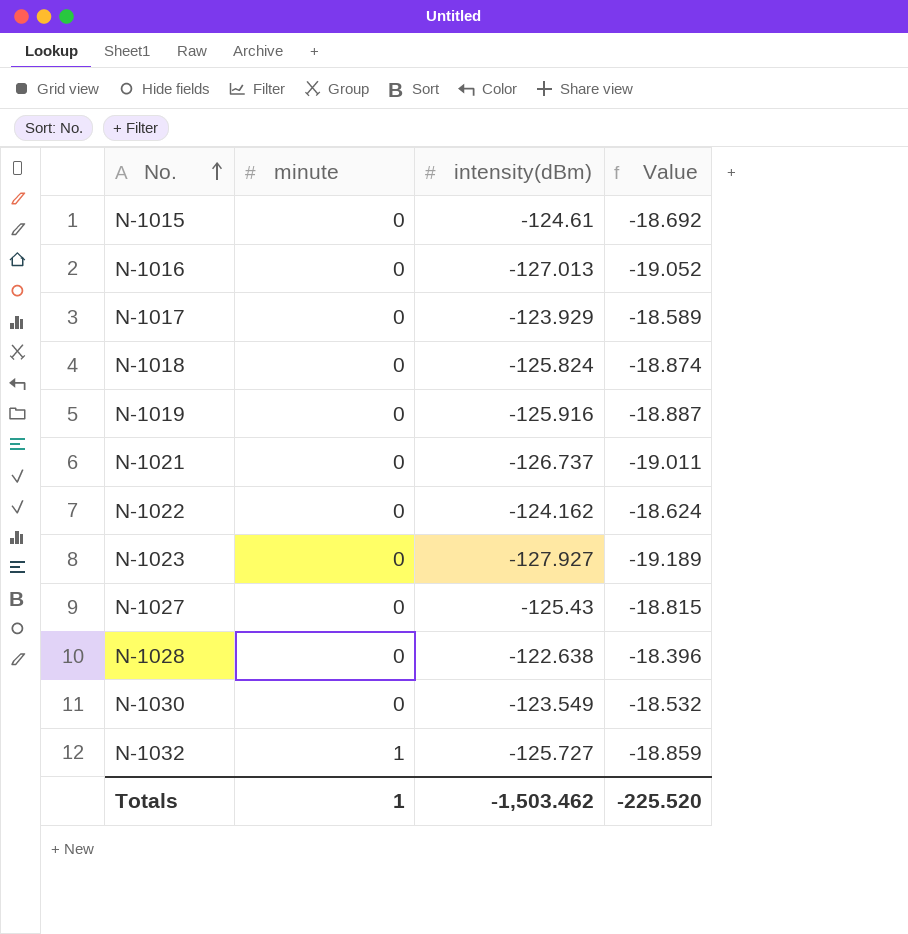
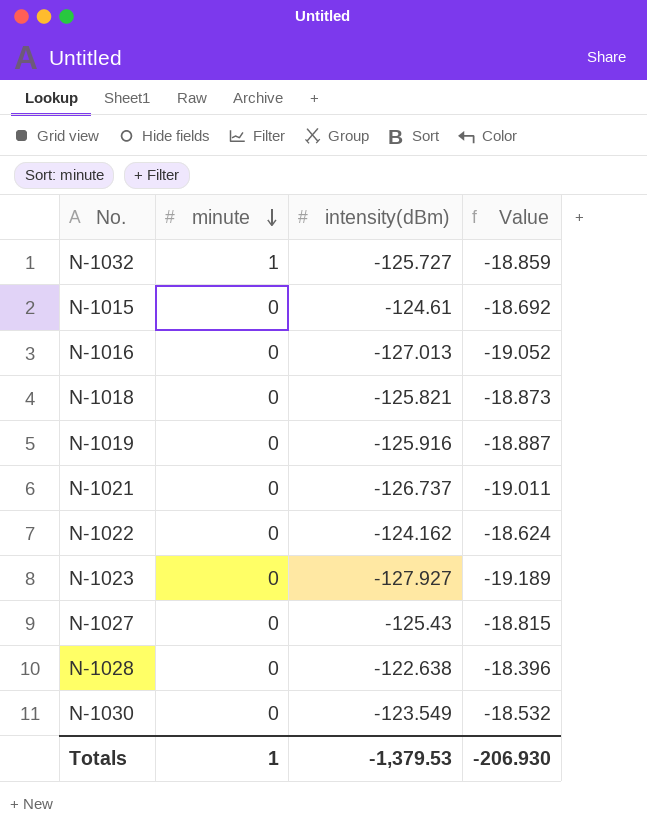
row order: No. ascending -> minute descending
row N-1017: 0 | -123.929 | -18.589 -> none
N-1018 | intensity(dBm): -125.824 -> -125.821
N-1018 | Value: -18.874 -> -18.873
Totals | intensity(dBm): -1,503.462 -> -1,379.53
Totals | Value: -225.520 -> -206.930

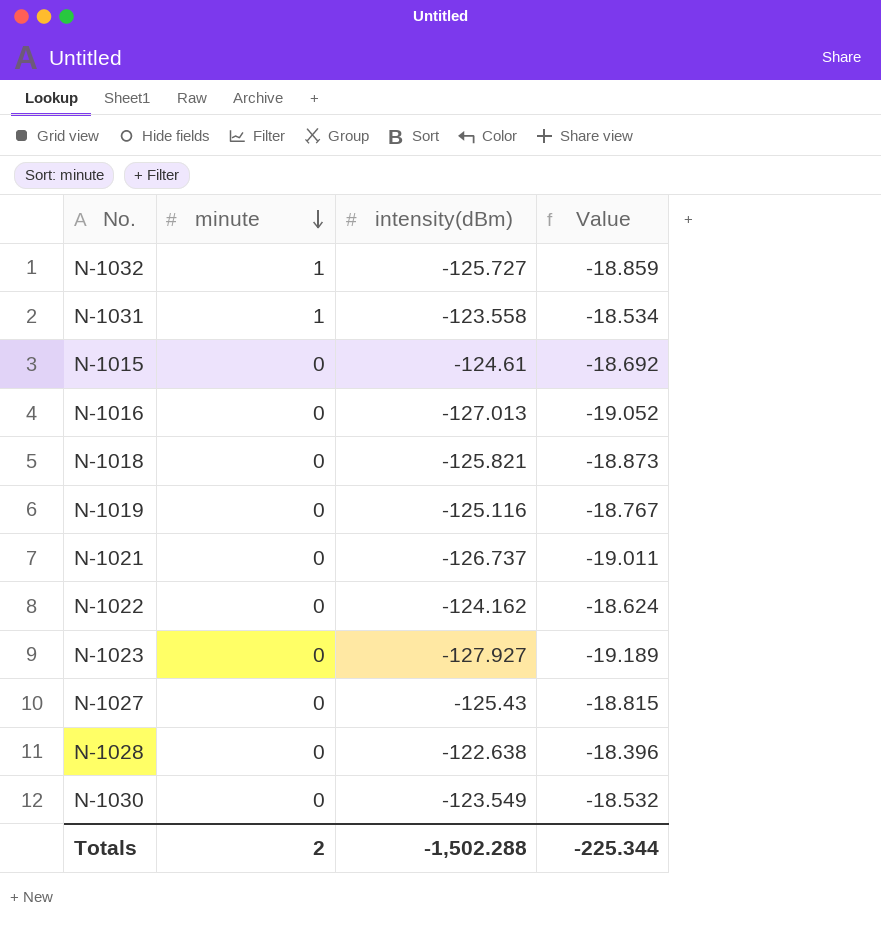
row N-1031: none -> 1 | -123.558 | -18.534
N-1019 | intensity(dBm): -125.916 -> -125.116
N-1019 | Value: -18.887 -> -18.767
Totals | minute: 1 -> 2
Totals | intensity(dBm): -1,379.53 -> -1,502.288
Totals | Value: -206.930 -> -225.344

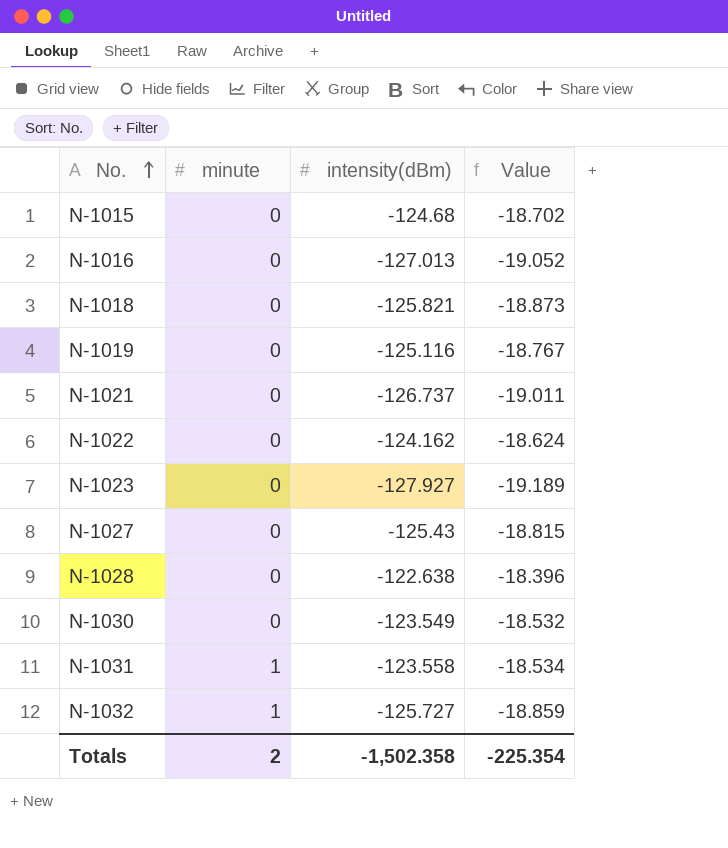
row order: minute descending -> No. ascending
N-1015 | intensity(dBm): -124.61 -> -124.68
N-1015 | Value: -18.692 -> -18.702
Totals | intensity(dBm): -1,502.288 -> -1,502.358
Totals | Value: -225.344 -> -225.354

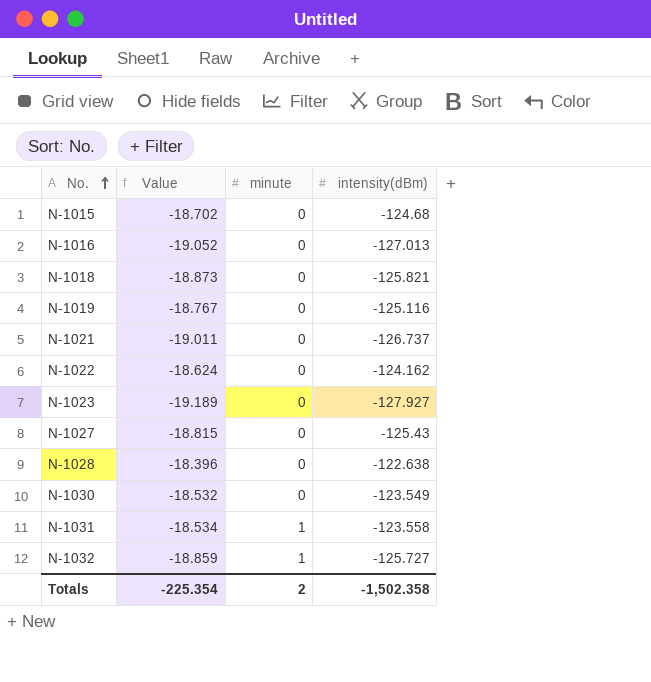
column Value | position: 4 -> 2

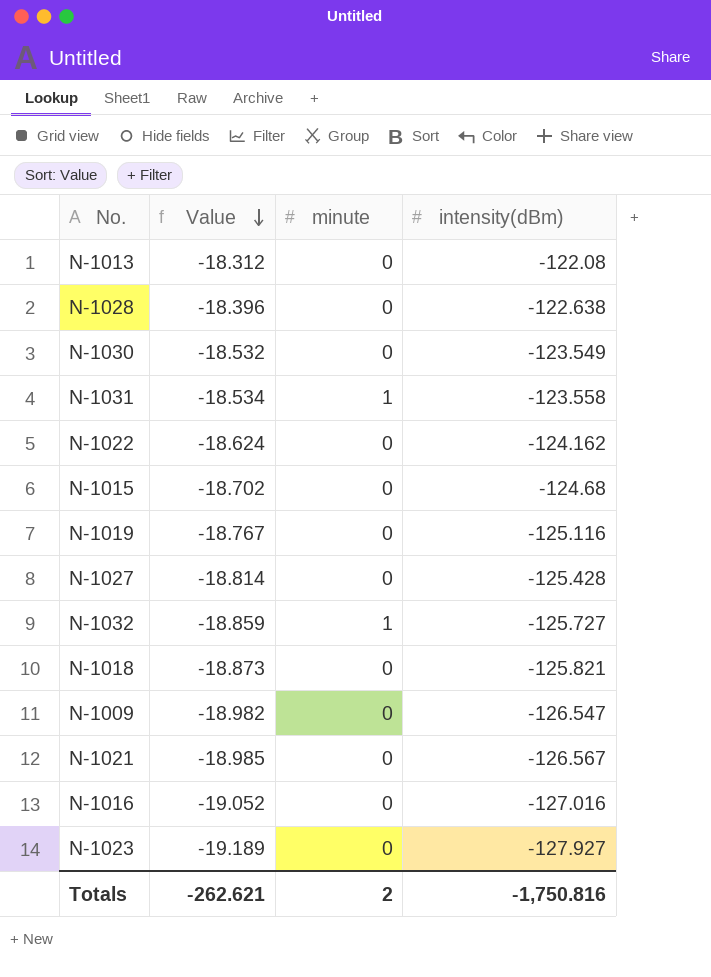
row order: No. ascending -> Value descending
row N-1013: none -> -18.312 | 0 | -122.08
N-1027 | Value: -18.815 -> -18.814
N-1027 | intensity(dBm): -125.43 -> -125.428
row N-1009: none -> -18.982 | 0 | -126.547
N-1021 | Value: -19.011 -> -18.985
N-1021 | intensity(dBm): -126.737 -> -126.567
N-1016 | intensity(dBm): -127.013 -> -127.016
Totals | Value: -225.354 -> -262.621
Totals | intensity(dBm): -1,502.358 -> -1,750.816

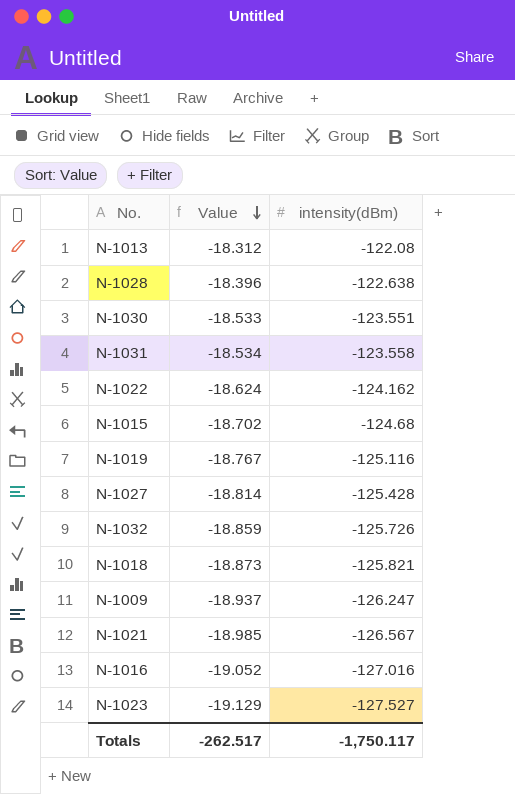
column minute | position: 3 -> none
N-1030 | Value: -18.532 -> -18.533
N-1030 | intensity(dBm): -123.549 -> -123.551
N-1032 | intensity(dBm): -125.727 -> -125.726
N-1009 | Value: -18.982 -> -18.937
N-1009 | intensity(dBm): -126.547 -> -126.247
N-1023 | Value: -19.189 -> -19.129
N-1023 | intensity(dBm): -127.927 -> -127.527
Totals | Value: -262.621 -> -262.517
Totals | intensity(dBm): -1,750.816 -> -1,750.117

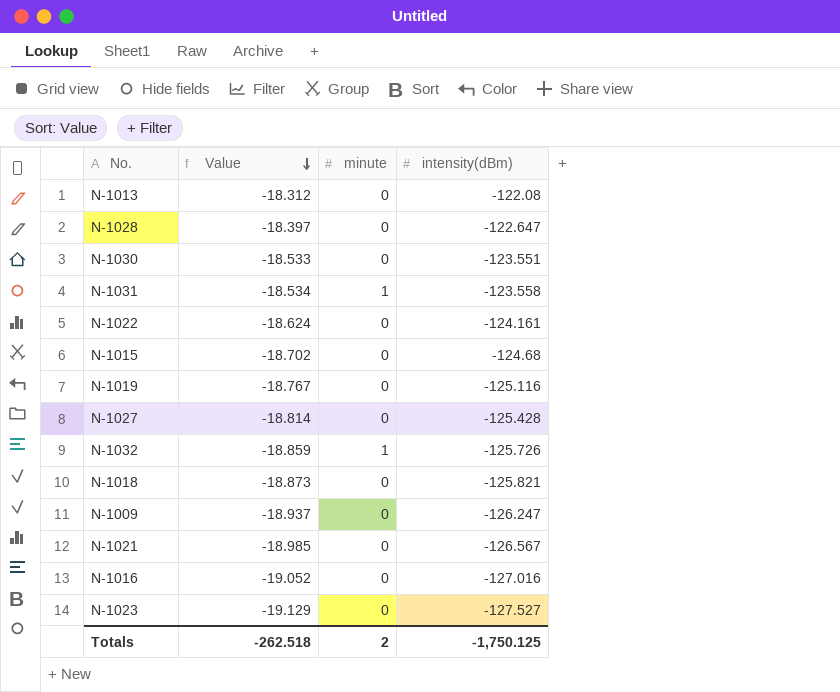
column minute | position: none -> 3
N-1028 | Value: -18.396 -> -18.397
N-1028 | intensity(dBm): -122.638 -> -122.647
N-1022 | intensity(dBm): -124.162 -> -124.161
Totals | Value: -262.517 -> -262.518
Totals | intensity(dBm): -1,750.117 -> -1,750.125

